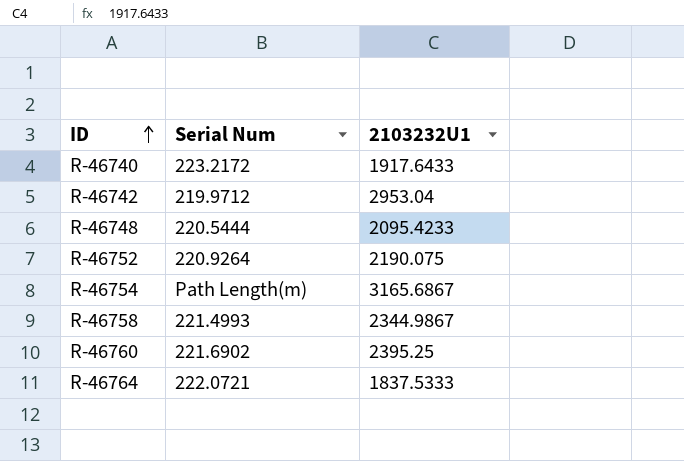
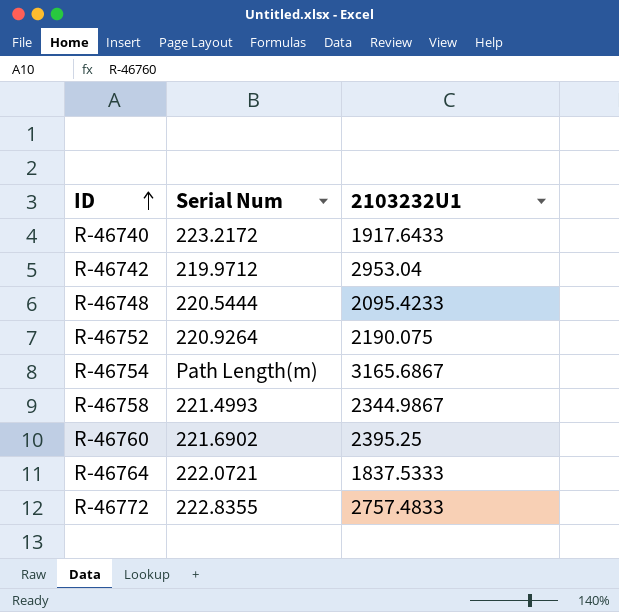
row R-46772: none -> 222.8355 | 2757.4833

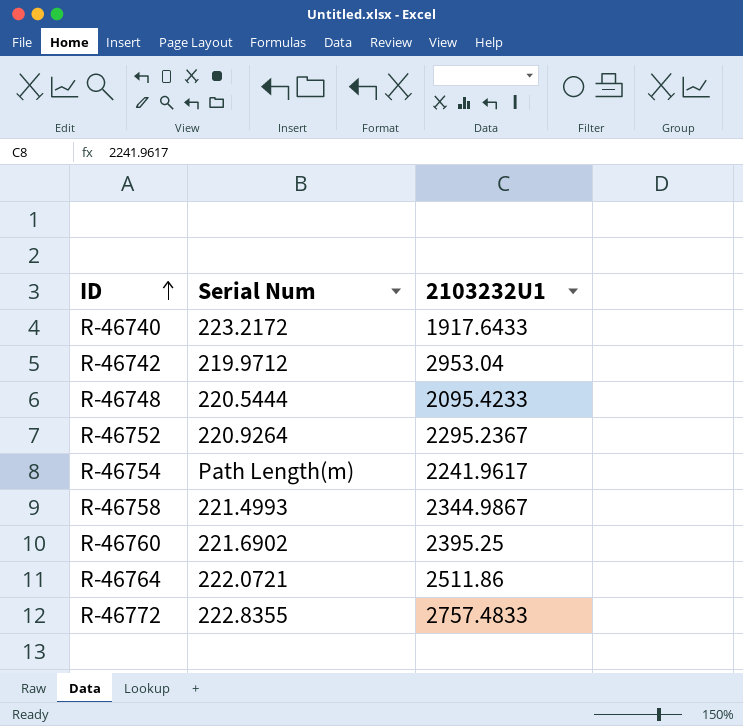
R-46752 | 2103232U1: 2190.075 -> 2295.2367
R-46754 | 2103232U1: 3165.6867 -> 2241.9617
R-46764 | 2103232U1: 1837.5333 -> 2511.86

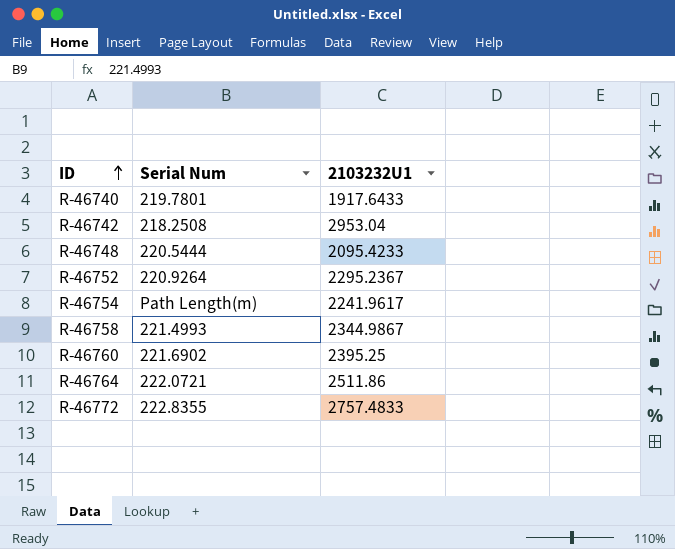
R-46740 | Serial Num: 223.2172 -> 219.7801
R-46742 | Serial Num: 219.9712 -> 218.2508

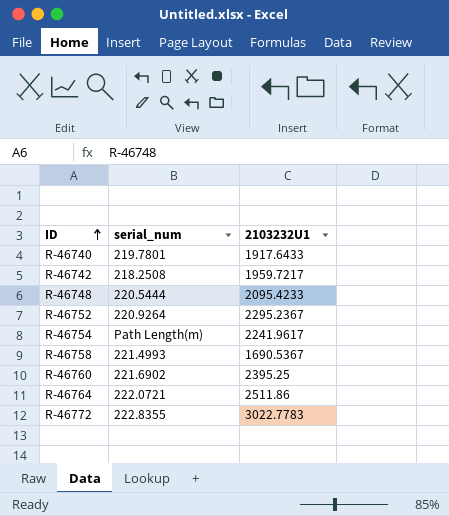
column name: Serial Num -> serial_num
R-46742 | 2103232U1: 2953.04 -> 1959.7217
R-46758 | 2103232U1: 2344.9867 -> 1690.5367
R-46772 | 2103232U1: 2757.4833 -> 3022.7783

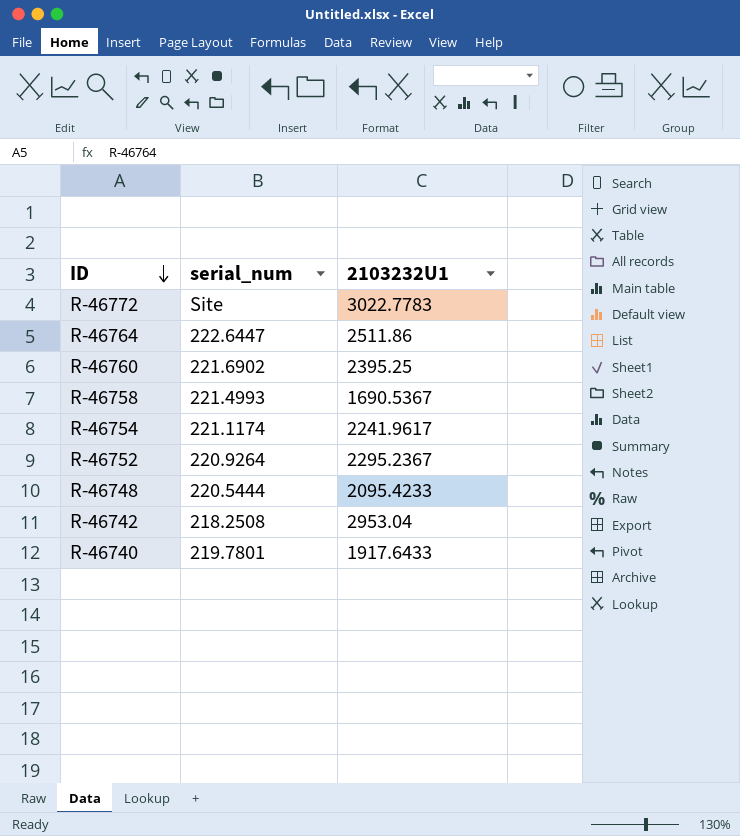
row order: ID ascending -> ID descending
R-46772 | serial_num: 222.8355 -> Site
R-46764 | serial_num: 222.0721 -> 222.6447
R-46754 | serial_num: Path Length(m) -> 221.1174
R-46742 | 2103232U1: 1959.7217 -> 2953.04

